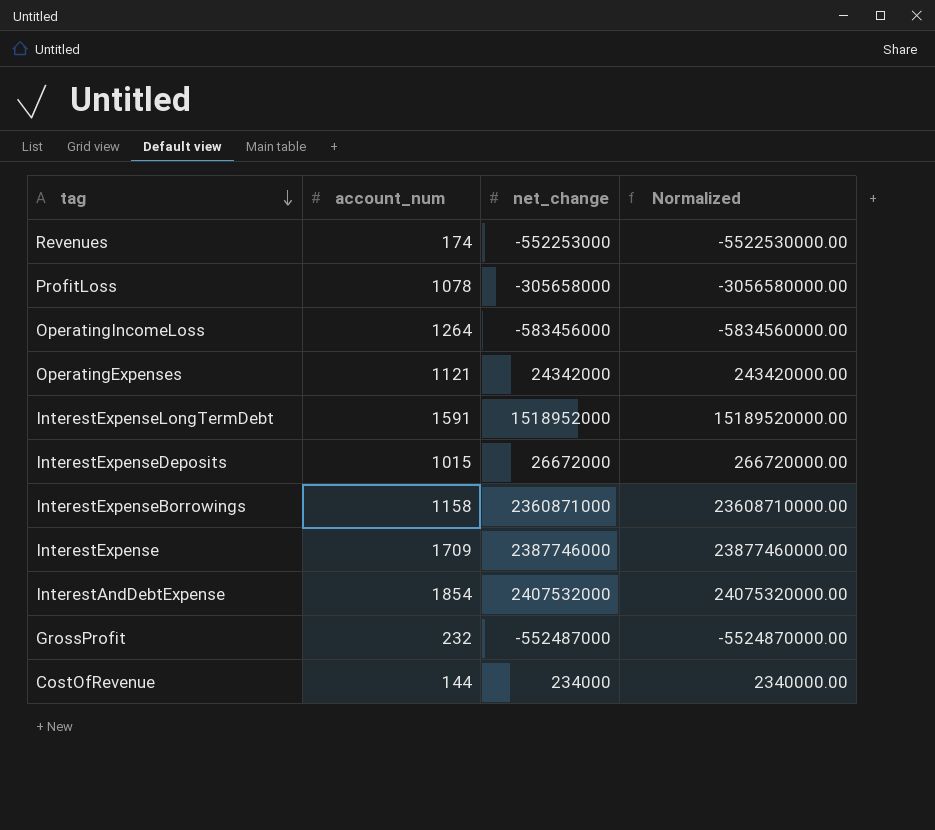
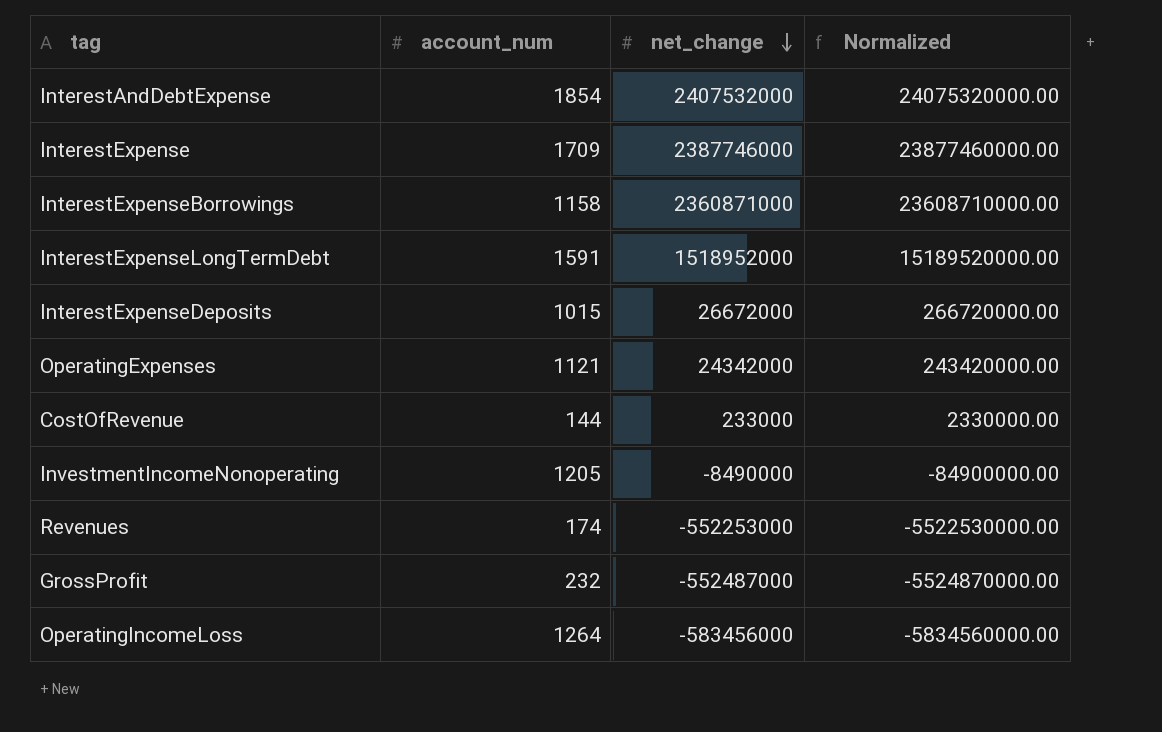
row order: tag descending -> net_change descending
row ProfitLoss: 1078 | -305658000 | -3056580000.00 -> none
CostOfRevenue | net_change: 234000 -> 233000
CostOfRevenue | Normalized: 2340000.00 -> 2330000.00
row InvestmentIncomeNonoperating: none -> 1205 | -8490000 | -84900000.00

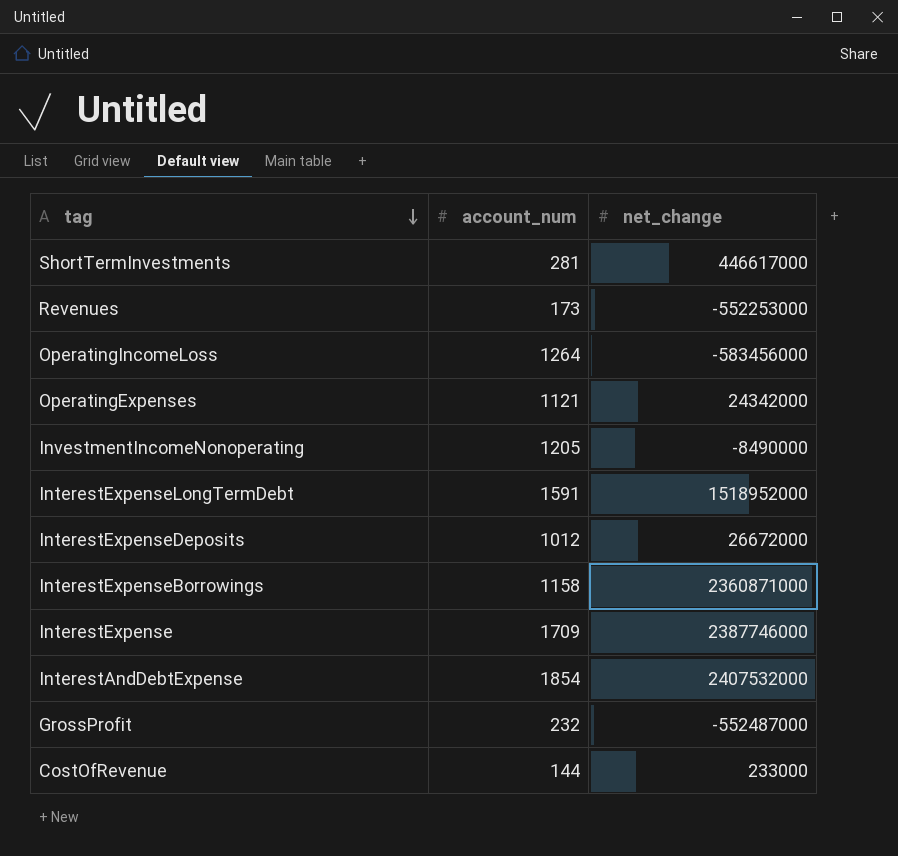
row order: net_change descending -> tag descending
column Normalized | formula: [net_change] * 10 -> none
row ShortTermInvestments: none -> 281 | 446617000
Revenues | account_num: 174 -> 173
InterestExpenseDeposits | account_num: 1015 -> 1012

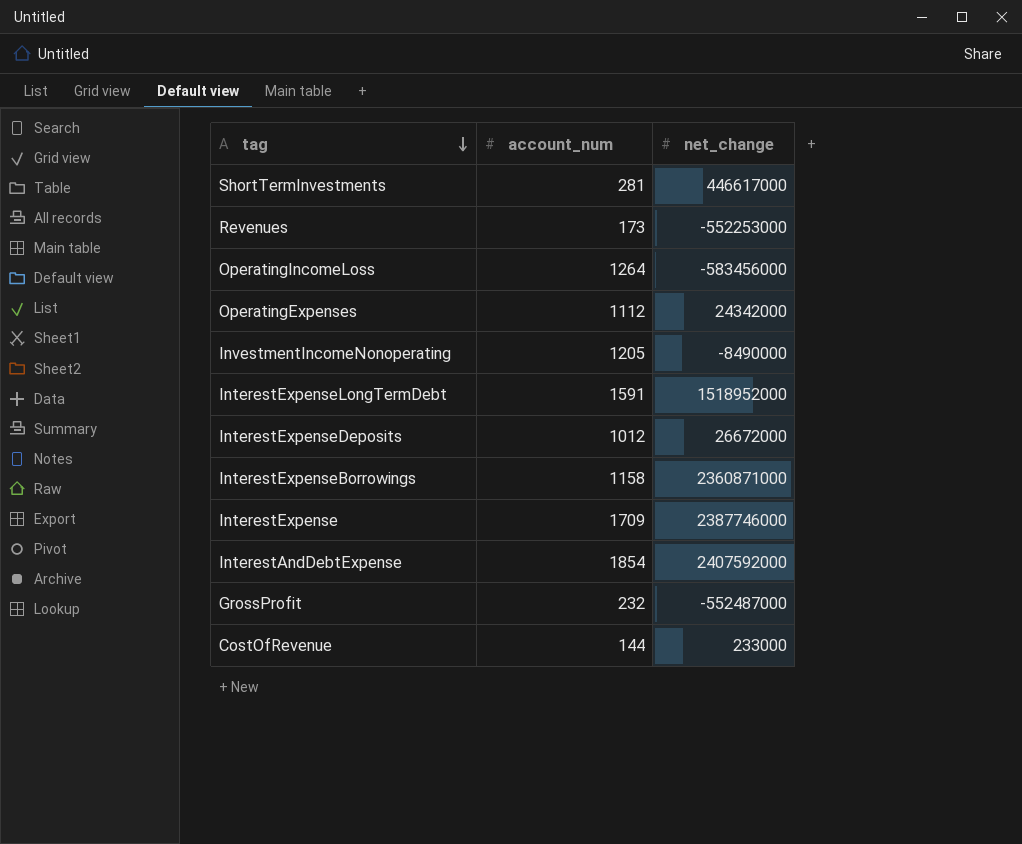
OperatingExpenses | account_num: 1121 -> 1112
InterestAndDebtExpense | net_change: 2407532000 -> 2407592000

